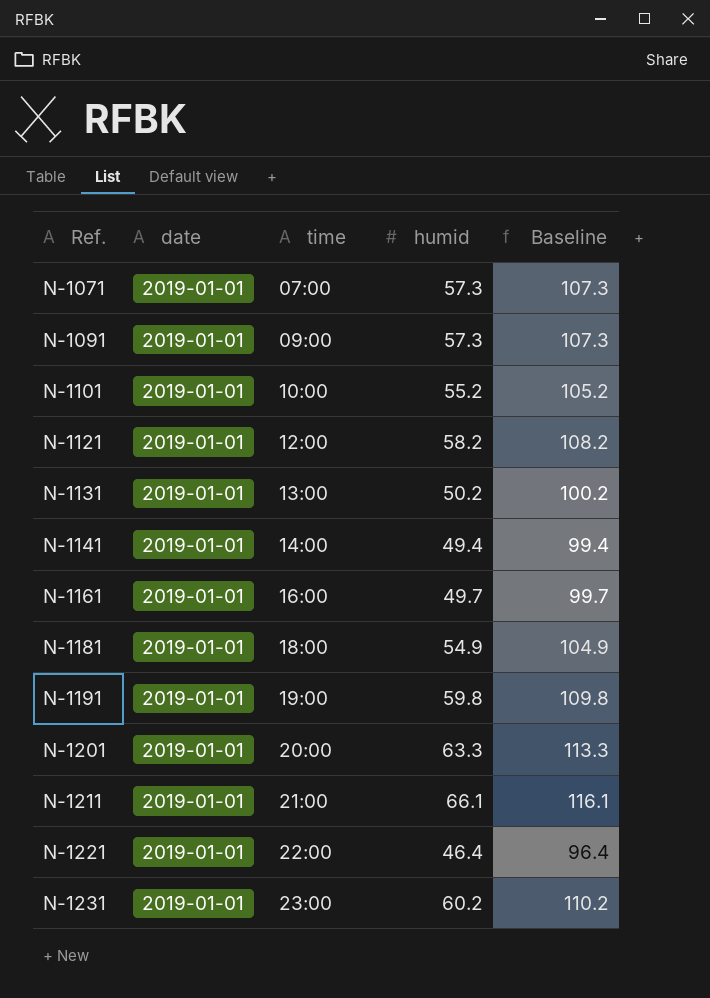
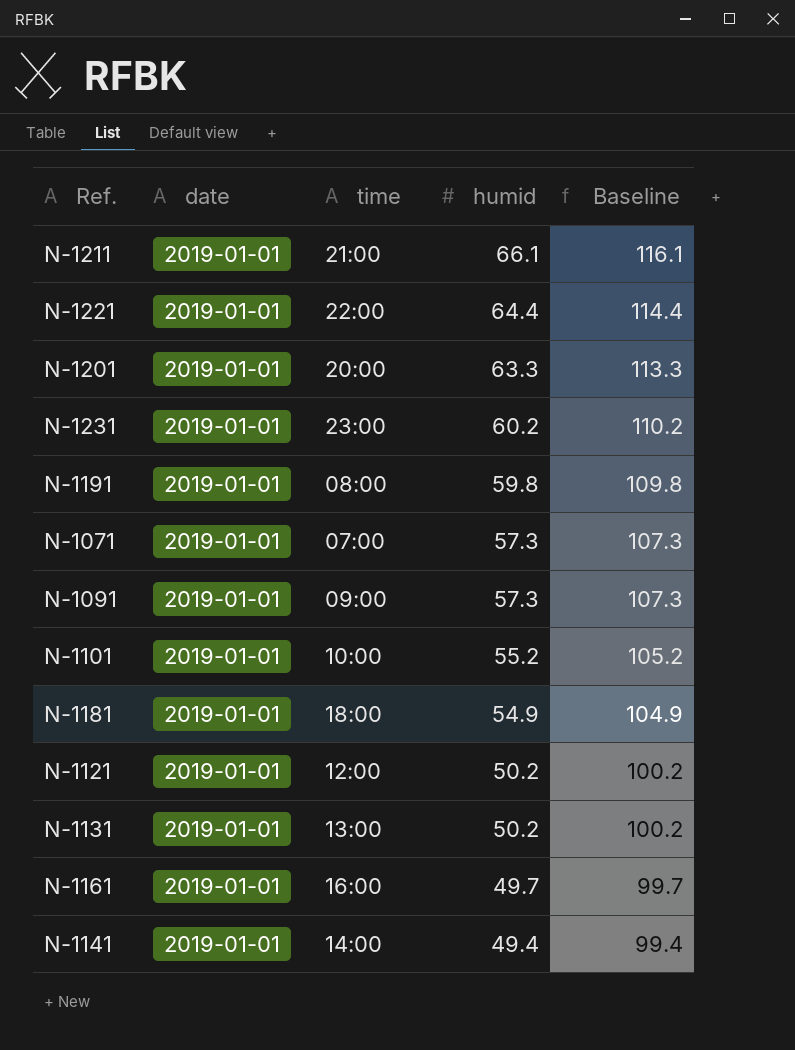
row order: Ref. ascending -> humid descending
N-1221 | humid: 46.4 -> 64.4
N-1221 | Baseline: 96.4 -> 114.4
N-1191 | time: 19:00 -> 08:00
N-1121 | humid: 58.2 -> 50.2
N-1121 | Baseline: 108.2 -> 100.2

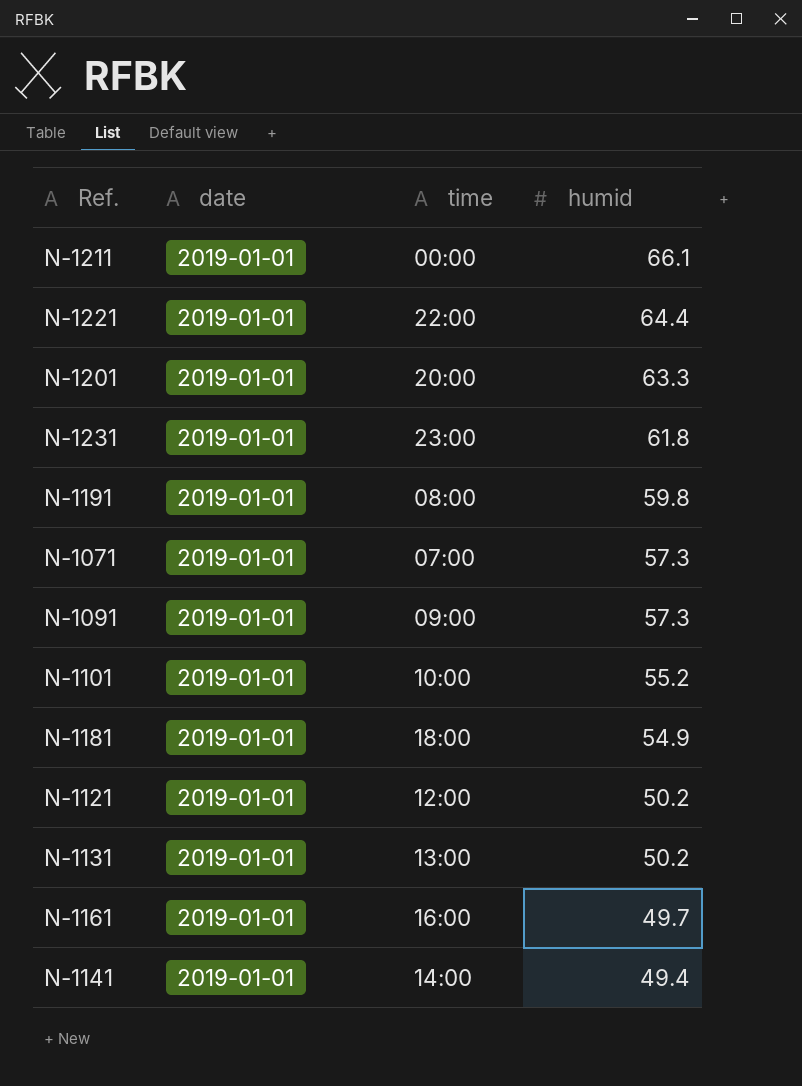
column Baseline | formula: [humid] + 50 -> none
N-1211 | time: 21:00 -> 00:00
N-1231 | humid: 60.2 -> 61.8

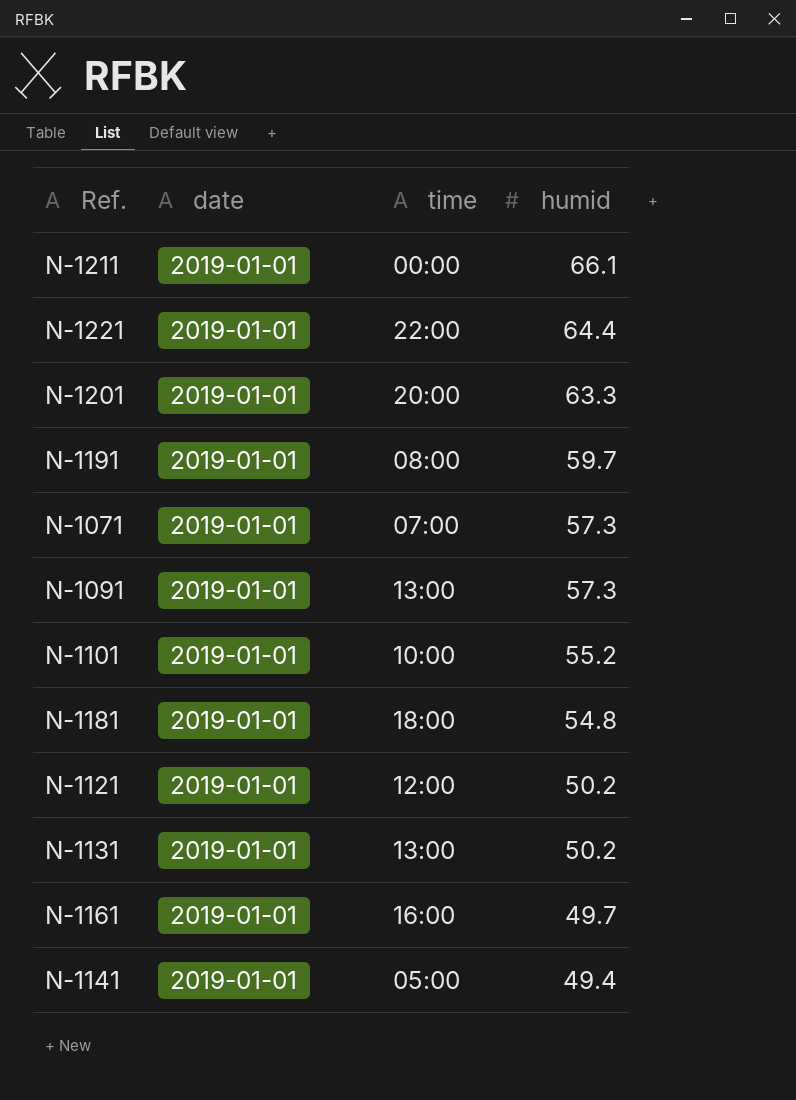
row N-1231: 2019-01-01 | 23:00 | 61.8 -> none
N-1191 | humid: 59.8 -> 59.7
N-1091 | time: 09:00 -> 13:00
N-1181 | humid: 54.9 -> 54.8
N-1141 | time: 14:00 -> 05:00

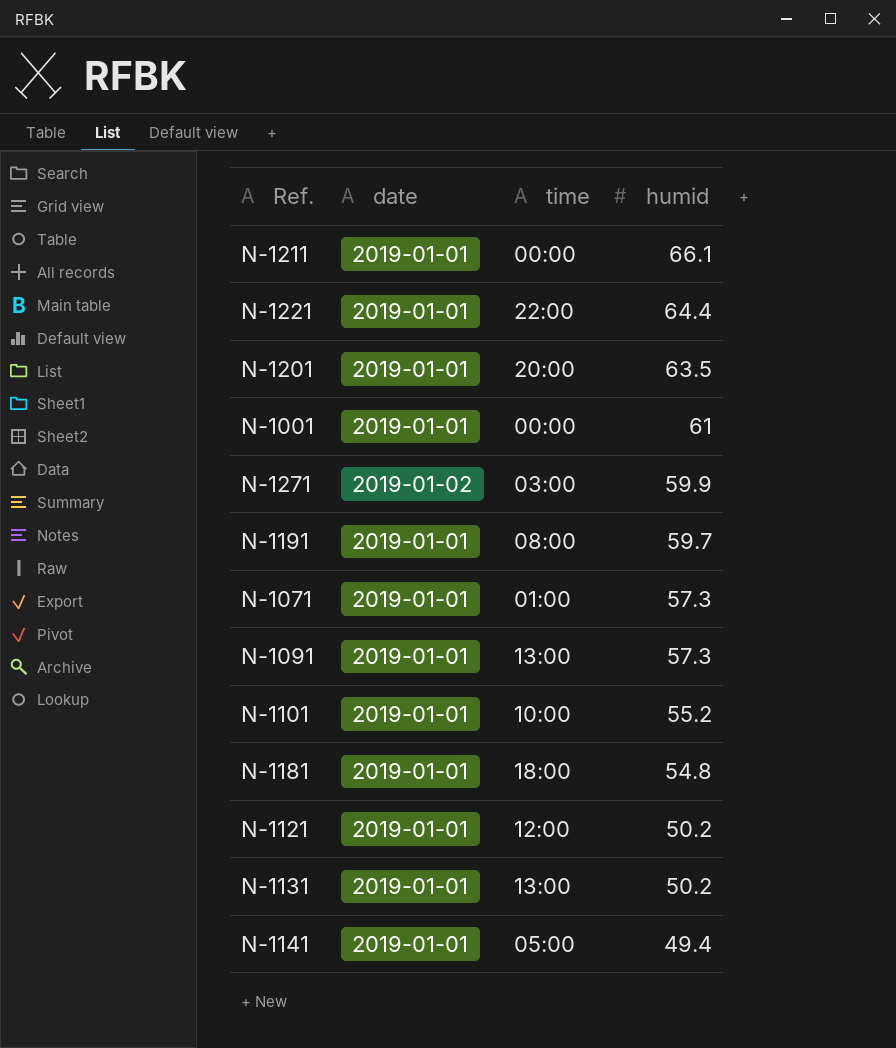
row N-1161: 2019-01-01 | 16:00 | 49.7 -> none
N-1201 | humid: 63.3 -> 63.5
row N-1001: none -> 2019-01-01 | 00:00 | 61
row N-1271: none -> 2019-01-02 | 03:00 | 59.9
N-1071 | time: 07:00 -> 01:00

